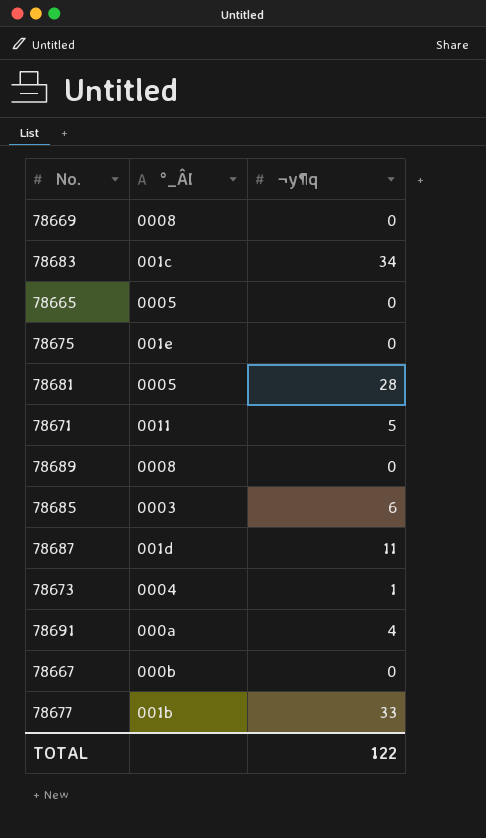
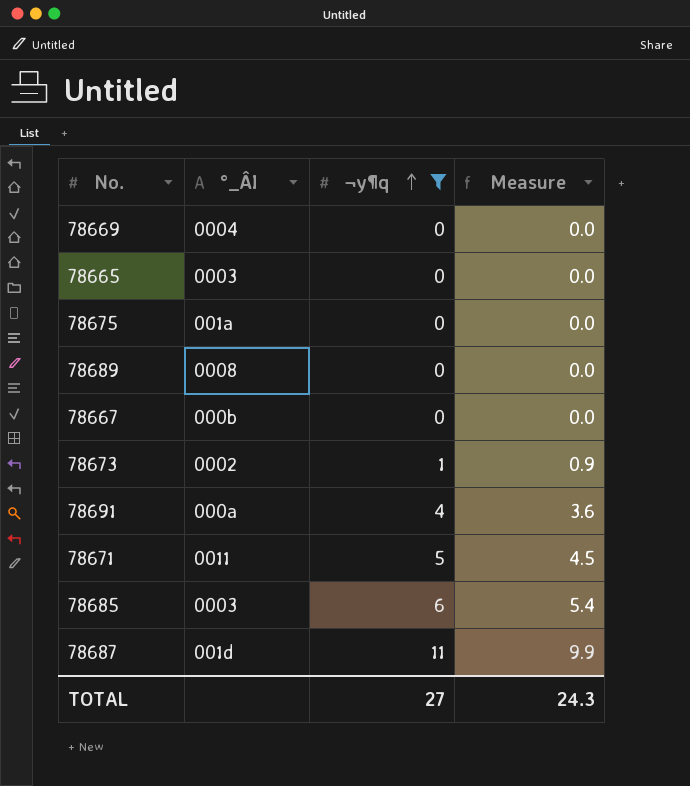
filter: none -> ¬y¶q <= 11
row order: none -> ¬y¶q ascending
column Measure | formula: none -> [¬y¶q] * 0.9
78669 | °_ÂI: 0008 -> 0004
78665 | °_ÂI: 0005 -> 0003
78675 | °_ÂI: 001e -> 001a
78673 | °_ÂI: 0004 -> 0002
TOTAL | ¬y¶q: 122 -> 27

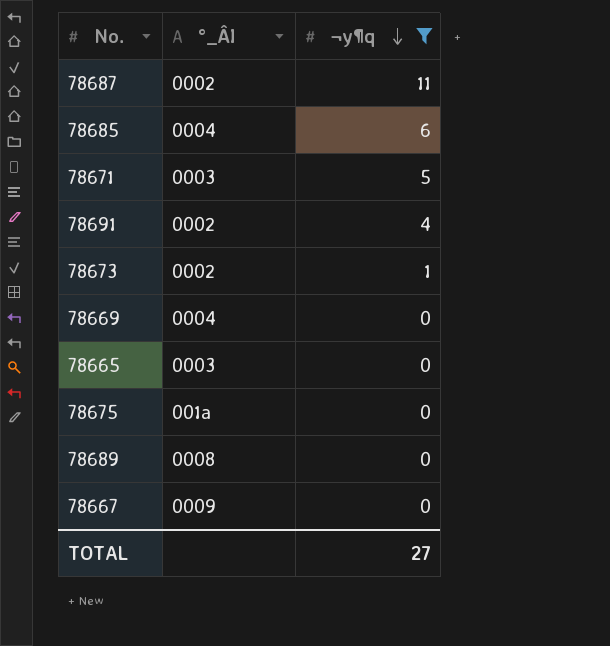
row order: ¬y¶q ascending -> ¬y¶q descending
column Measure | formula: [¬y¶q] * 0.9 -> none
78687 | °_ÂI: 001d -> 0002
78685 | °_ÂI: 0003 -> 0004
78671 | °_ÂI: 0011 -> 0003
78691 | °_ÂI: 000a -> 0002
78667 | °_ÂI: 000b -> 0009

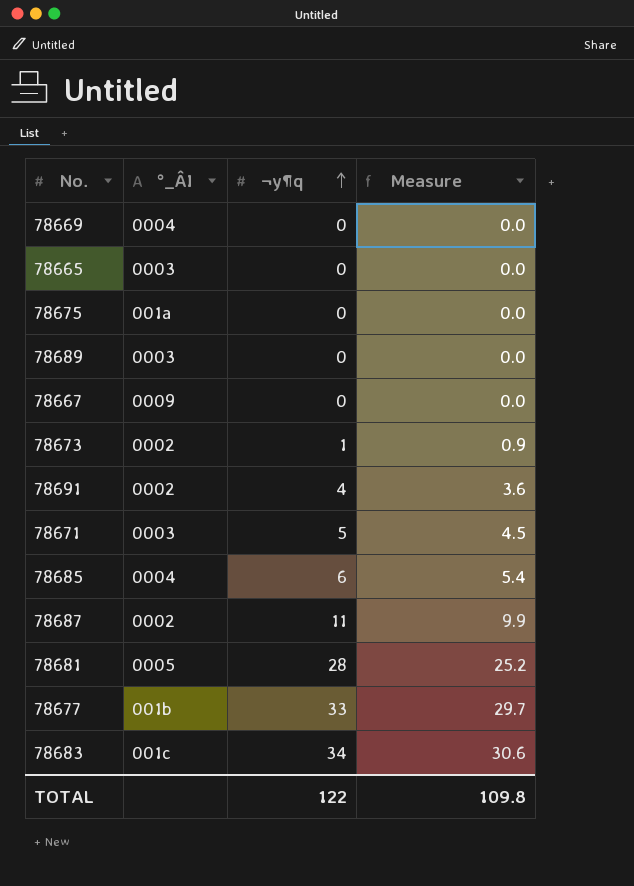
filter: ¬y¶q <= 11 -> none
row order: ¬y¶q descending -> ¬y¶q ascending
column Measure | formula: none -> [¬y¶q] * 0.9
78689 | °_ÂI: 0008 -> 0003
TOTAL | ¬y¶q: 27 -> 122

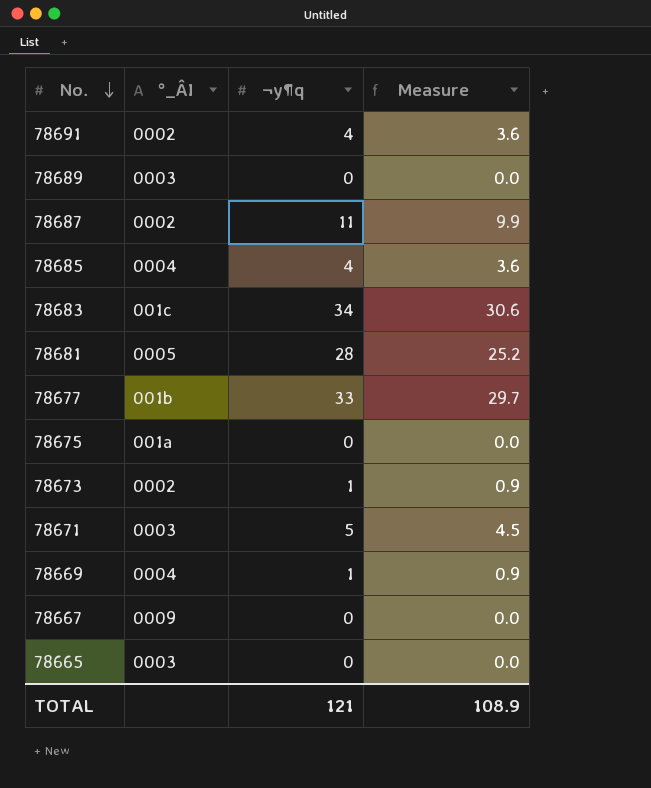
row order: ¬y¶q ascending -> No. descending
78685 | ¬y¶q: 6 -> 4
78685 | Measure: 5.4 -> 3.6
78669 | ¬y¶q: 0 -> 1
78669 | Measure: 0.0 -> 0.9
TOTAL | ¬y¶q: 122 -> 121
TOTAL | Measure: 109.8 -> 108.9

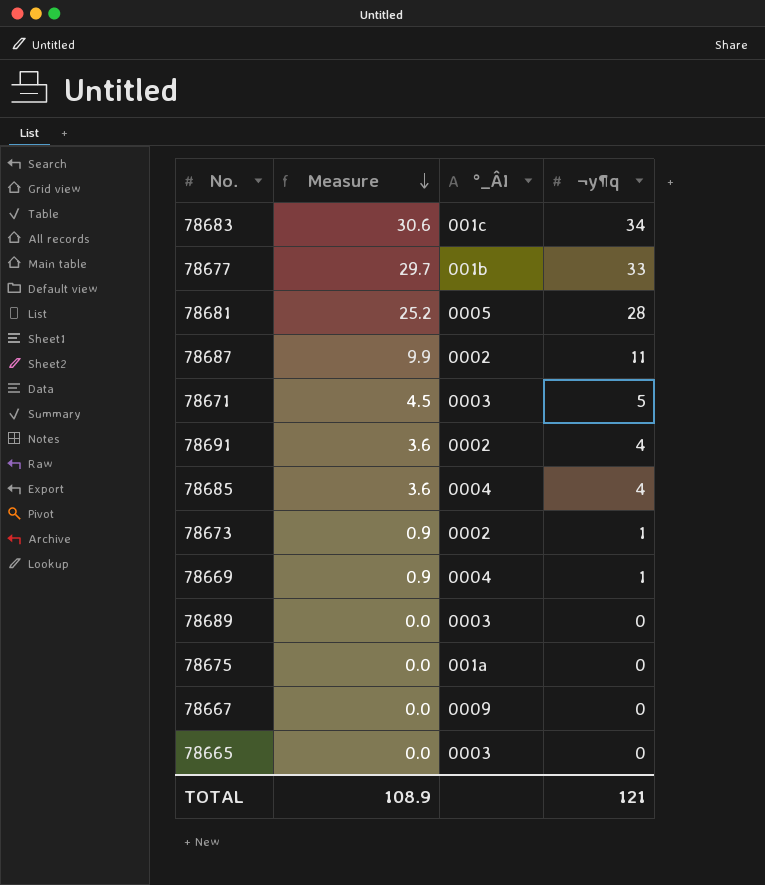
row order: No. descending -> Measure descending
column Measure | position: 4 -> 2

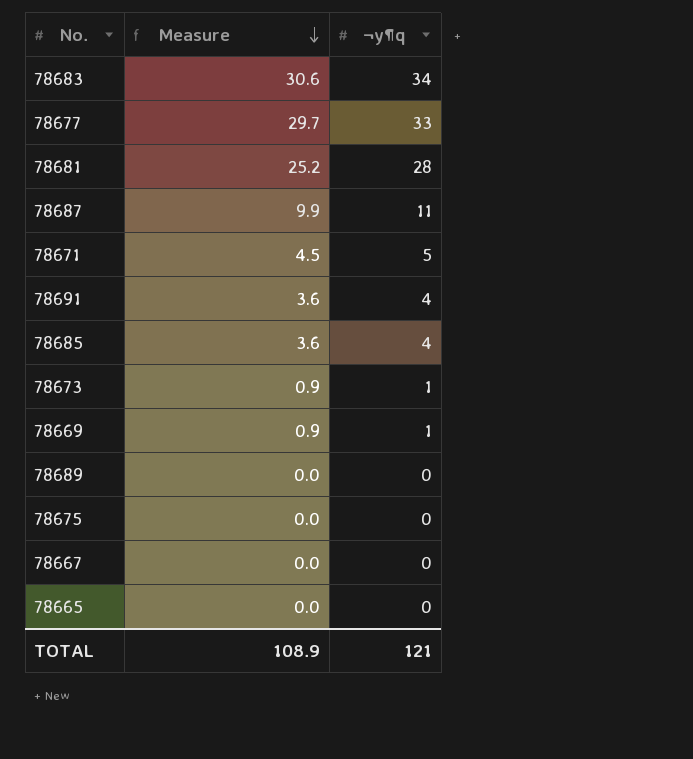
column °_ÂI | position: 3 -> none

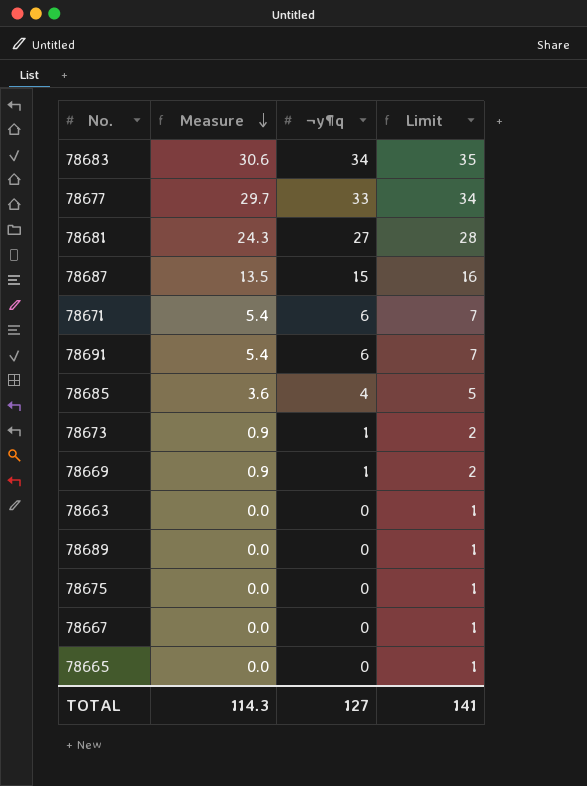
column Limit | formula: none -> [¬y¶q] + 1
78681 | Measure: 25.2 -> 24.3
78681 | ¬y¶q: 28 -> 27
78687 | Measure: 9.9 -> 13.5
78687 | ¬y¶q: 11 -> 15
78671 | Measure: 4.5 -> 5.4
78671 | ¬y¶q: 5 -> 6
78691 | Measure: 3.6 -> 5.4
78691 | ¬y¶q: 4 -> 6
row 78663: none -> 0.0 | 0 | 1
TOTAL | Measure: 108.9 -> 114.3
TOTAL | ¬y¶q: 121 -> 127

